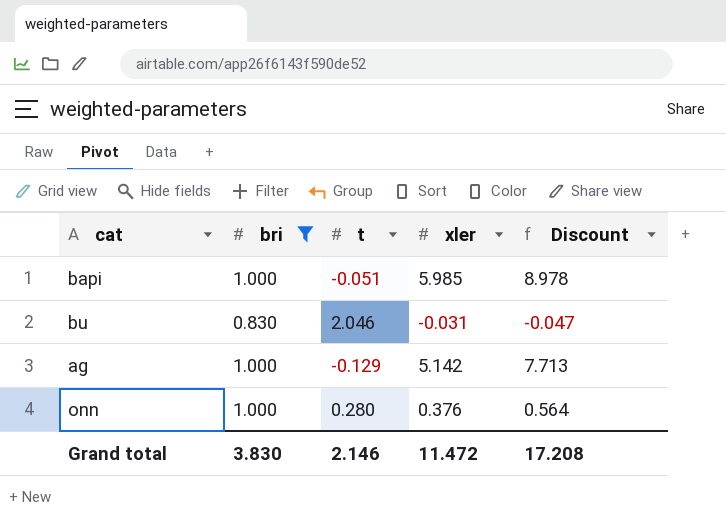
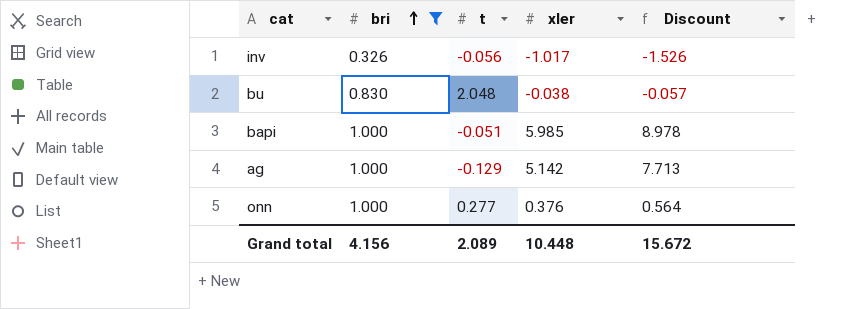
row order: none -> bri ascending
row inv: none -> 0.326 | -0.056 | -1.017 | -1.526
bu | t: 2.046 -> 2.048
bu | xler: -0.031 -> -0.038
bu | Discount: -0.047 -> -0.057
onn | t: 0.280 -> 0.277
Grand total | bri: 3.830 -> 4.156
Grand total | t: 2.146 -> 2.089
Grand total | xler: 11.472 -> 10.448
Grand total | Discount: 17.208 -> 15.672

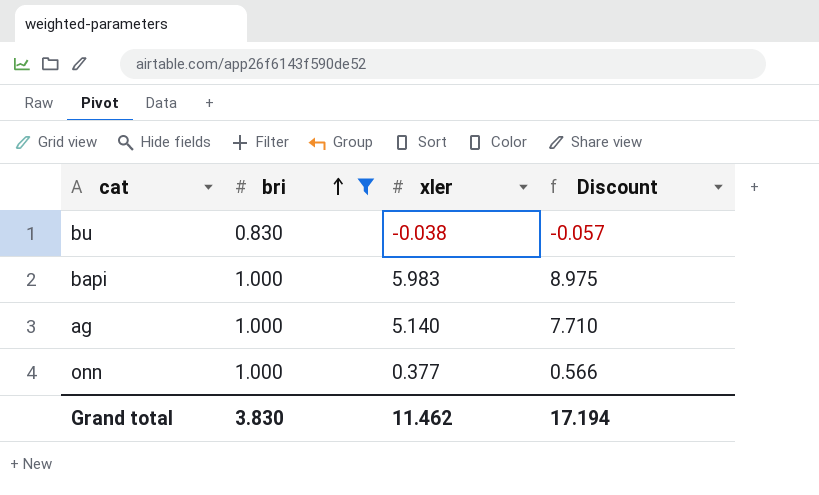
column t | position: 3 -> none
row inv: 0.326 | -0.056 | -1.017 | -1.526 -> none
bapi | xler: 5.985 -> 5.983
bapi | Discount: 8.978 -> 8.975
ag | xler: 5.142 -> 5.140
ag | Discount: 7.713 -> 7.710
onn | xler: 0.376 -> 0.377
onn | Discount: 0.564 -> 0.566
Grand total | bri: 4.156 -> 3.830
Grand total | xler: 10.448 -> 11.462
Grand total | Discount: 15.672 -> 17.194

